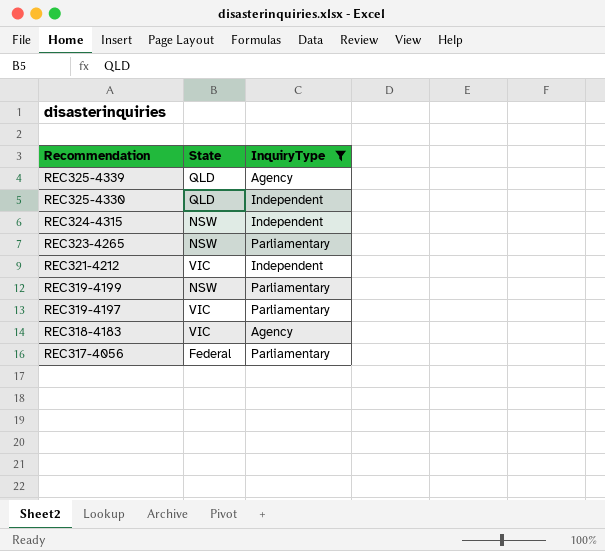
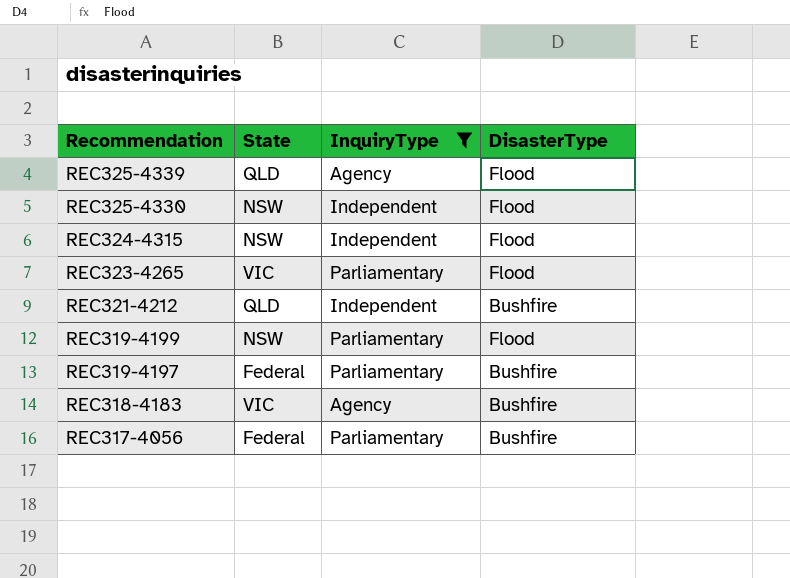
column DisasterType | position: none -> 4
REC325-4330 | State: QLD -> NSW
REC323-4265 | State: NSW -> VIC
REC321-4212 | State: VIC -> QLD
REC319-4197 | State: VIC -> Federal

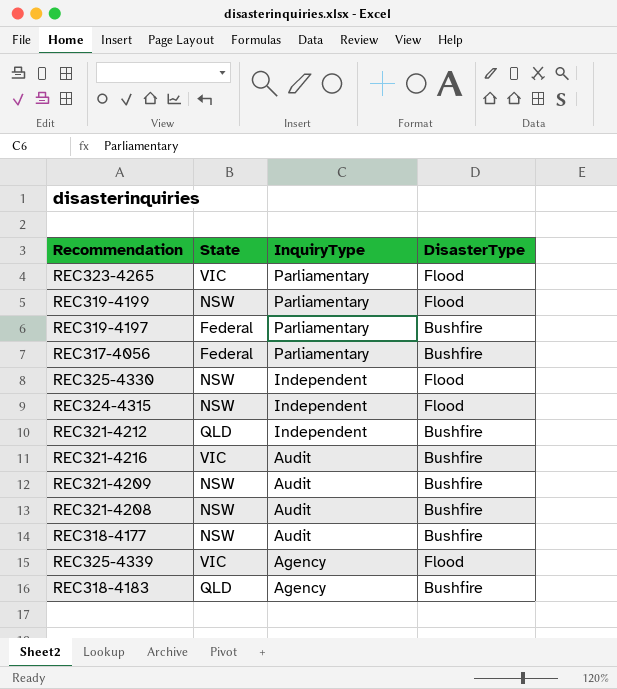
filter: InquiryType != Audit -> none
row order: Recommendation descending -> InquiryType descending
REC325-4339 | State: QLD -> VIC
REC318-4183 | State: VIC -> QLD

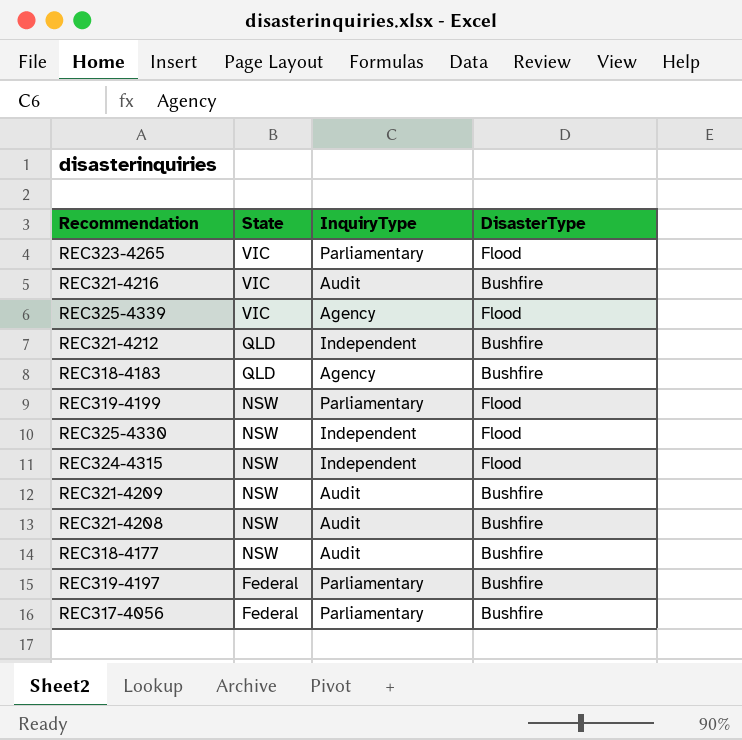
row order: InquiryType descending -> State descending

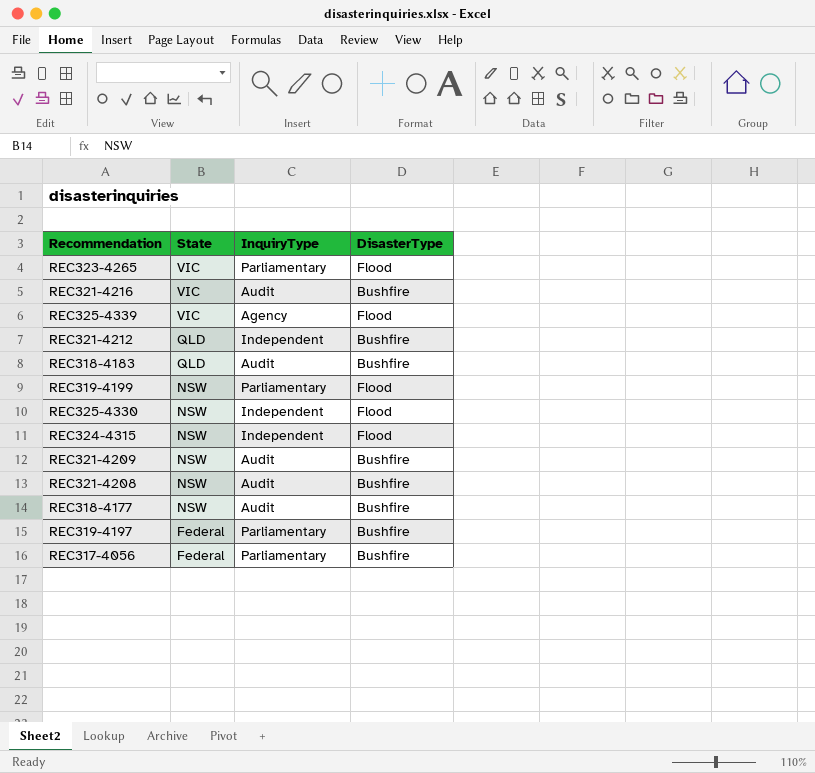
REC318-4183 | InquiryType: Agency -> Audit

